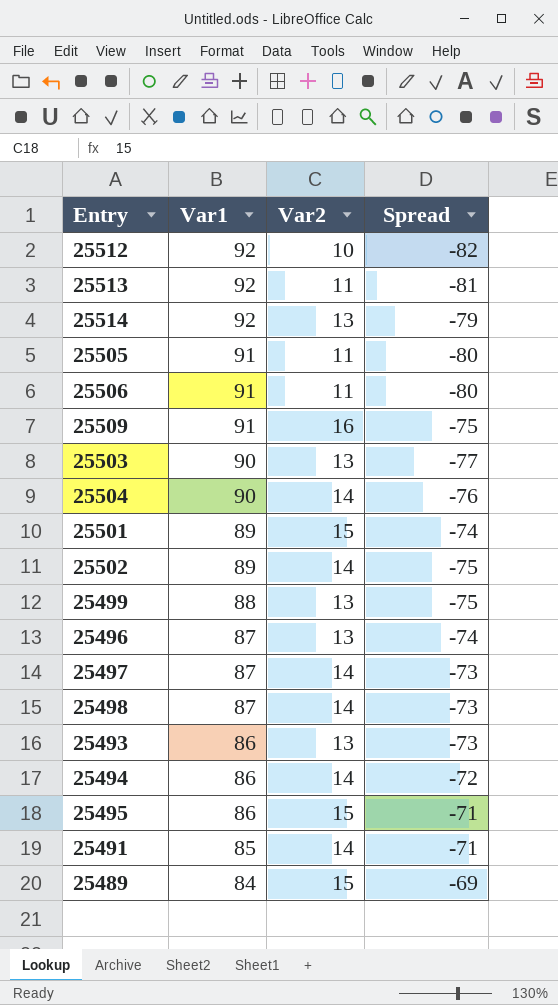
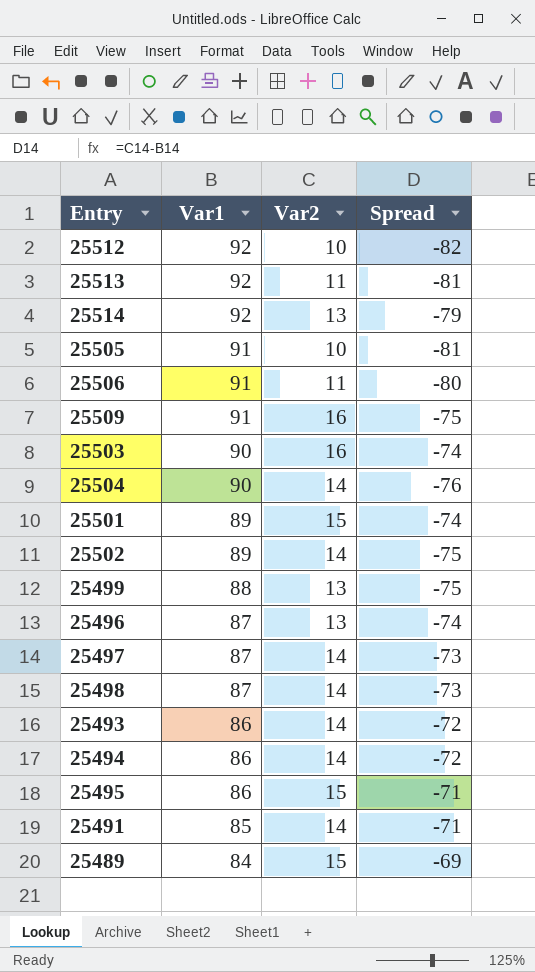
25505 | Var2: 11 -> 10
25505 | Spread: -80 -> -81
25503 | Var2: 13 -> 16
25503 | Spread: -77 -> -74
25493 | Var2: 13 -> 14
25493 | Spread: -73 -> -72

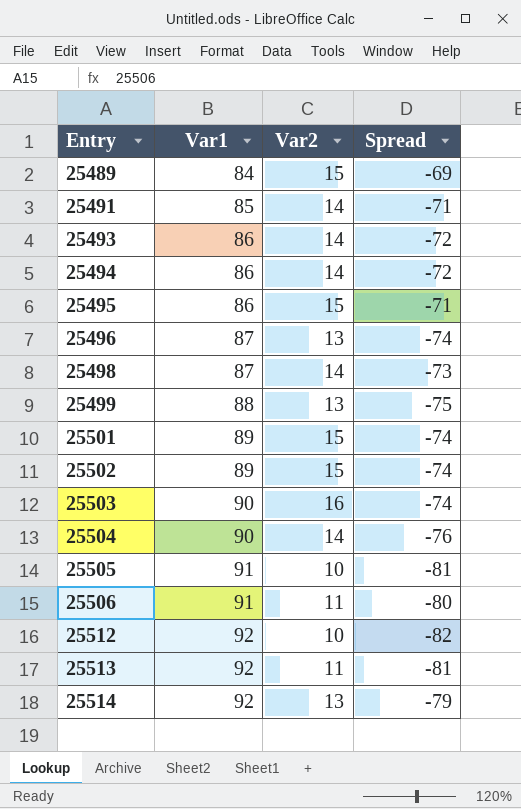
row order: Var1 descending -> Entry ascending
row 25509: 91 | 16 | -75 -> none
row 25497: 87 | 14 | -73 -> none
25502 | Var2: 14 -> 15
25502 | Spread: -75 -> -74

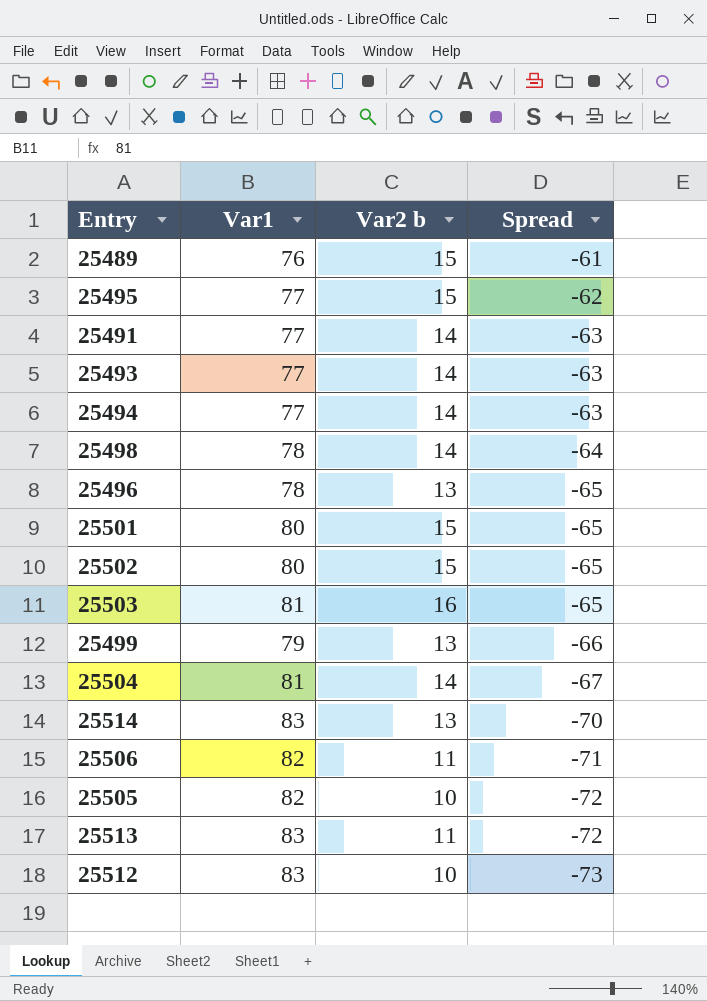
row order: Entry ascending -> Spread descending
column name: Var2 -> Var2 b
25489 | Var1: 84 -> 76
25489 | Spread: -69 -> -61
25495 | Var1: 86 -> 77
25495 | Spread: -71 -> -62
25491 | Var1: 85 -> 77
25491 | Spread: -71 -> -63
25493 | Var1: 86 -> 77
25493 | Spread: -72 -> -63
25494 | Var1: 86 -> 77
25494 | Spread: -72 -> -63
25498 | Var1: 87 -> 78
25498 | Spread: -73 -> -64
25496 | Var1: 87 -> 78
25496 | Spread: -74 -> -65
25501 | Var1: 89 -> 80
25501 | Spread: -74 -> -65
25502 | Var1: 89 -> 80
25502 | Spread: -74 -> -65
25503 | Var1: 90 -> 81
25503 | Spread: -74 -> -65
25499 | Var1: 88 -> 79
25499 | Spread: -75 -> -66
25504 | Var1: 90 -> 81
25504 | Spread: -76 -> -67
25514 | Var1: 92 -> 83
25514 | Spread: -79 -> -70
25506 | Var1: 91 -> 82
25506 | Spread: -80 -> -71
25505 | Var1: 91 -> 82
25505 | Spread: -81 -> -72
25513 | Var1: 92 -> 83
25513 | Spread: -81 -> -72
25512 | Var1: 92 -> 83
25512 | Spread: -82 -> -73

